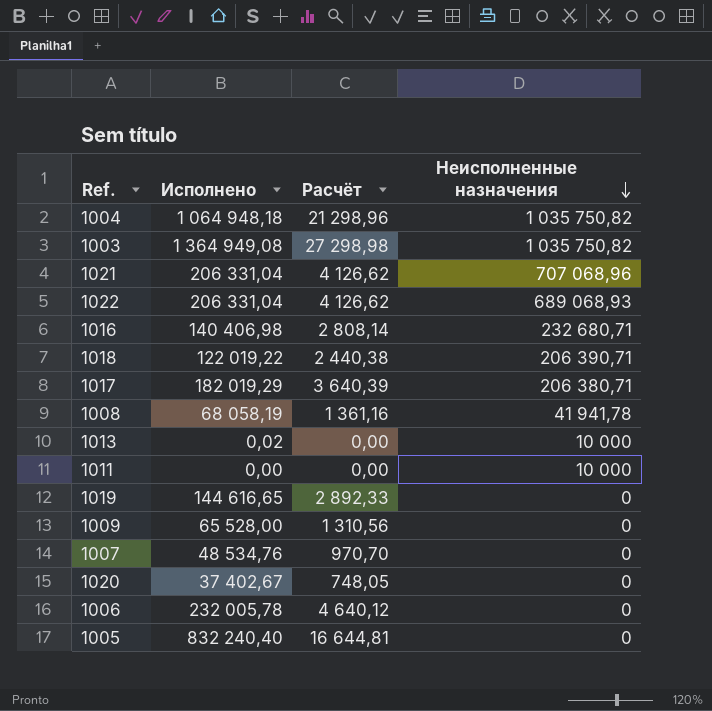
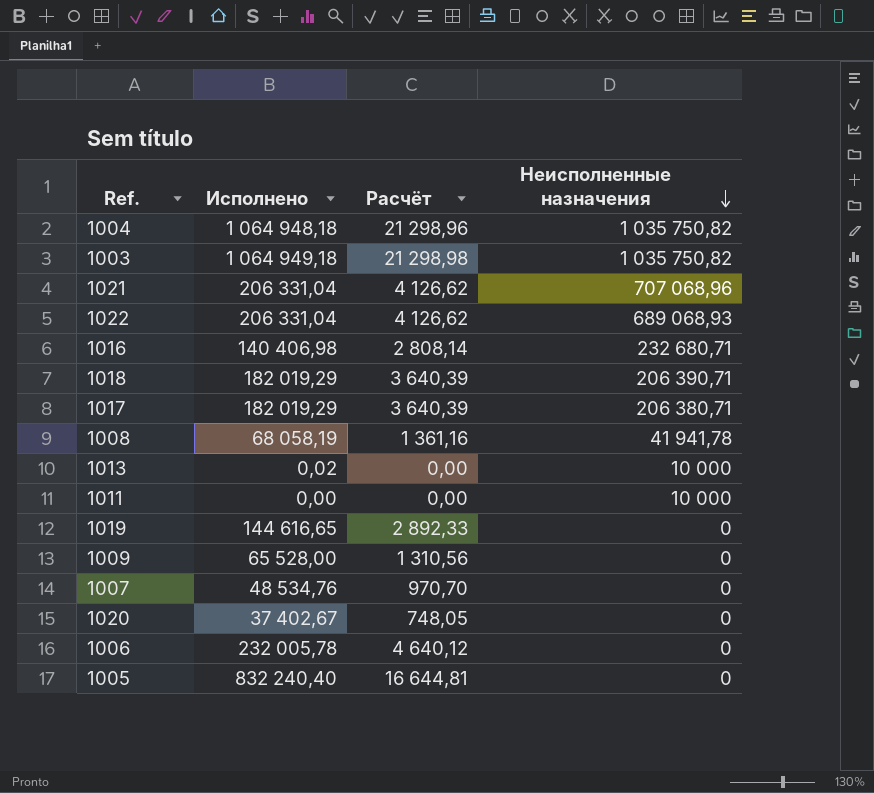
1003 | Исполнено: 1 364 949,08 -> 1 064 949,18
1003 | Расчёт: 27 298,98 -> 21 298,98
1018 | Исполнено: 122 019,22 -> 182 019,29
1018 | Расчёт: 2 440,38 -> 3 640,39

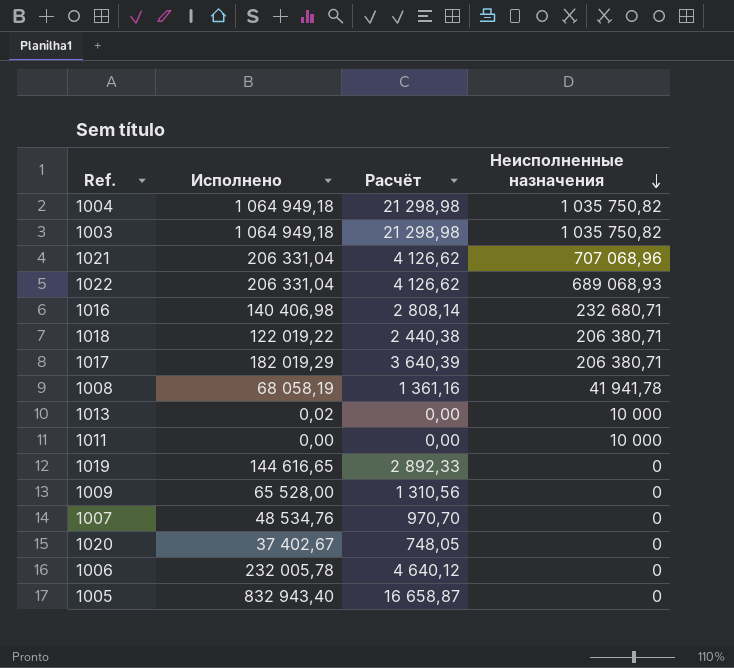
1004 | Исполнено: 1 064 948,18 -> 1 064 949,18
1004 | Расчёт: 21 298,96 -> 21 298,98
1018 | Исполнено: 182 019,29 -> 122 019,22
1018 | Расчёт: 3 640,39 -> 2 440,38
1018 | Неисполненные назначения: 206 390,71 -> 206 380,71
1005 | Исполнено: 832 240,40 -> 832 943,40
1005 | Расчёт: 16 644,81 -> 16 658,87

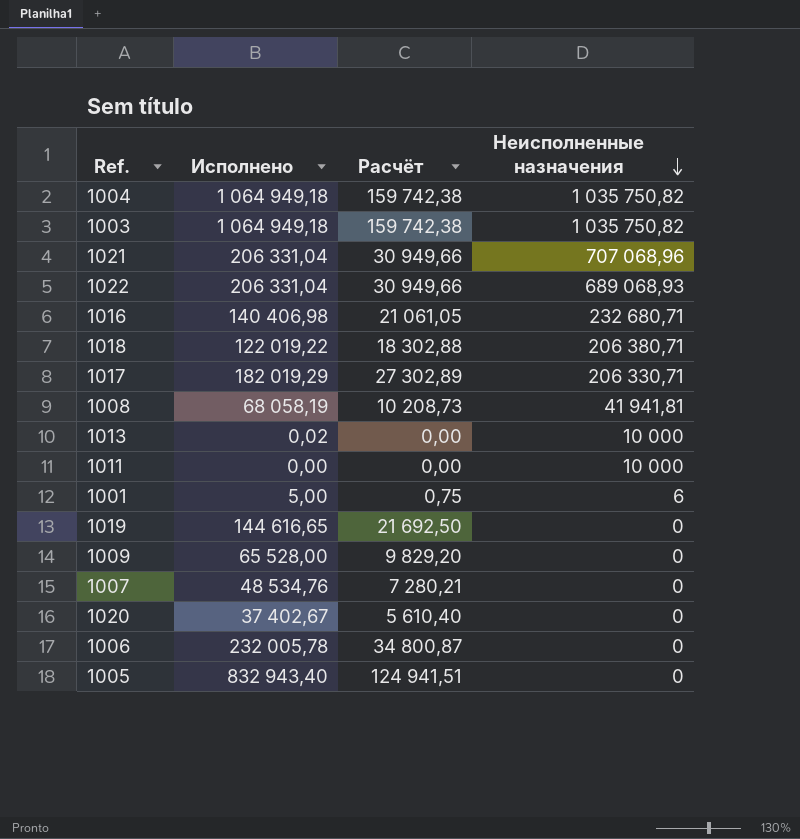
column Расчёт | formula: [Исполнено] * 0,02 -> [Исполнено] * 0,15
1017 | Неисполненные назначения: 206 380,71 -> 206 330,71
1008 | Неисполненные назначения: 41 941,78 -> 41 941,81
row 1001: none -> 5,00 | 0,75 | 6

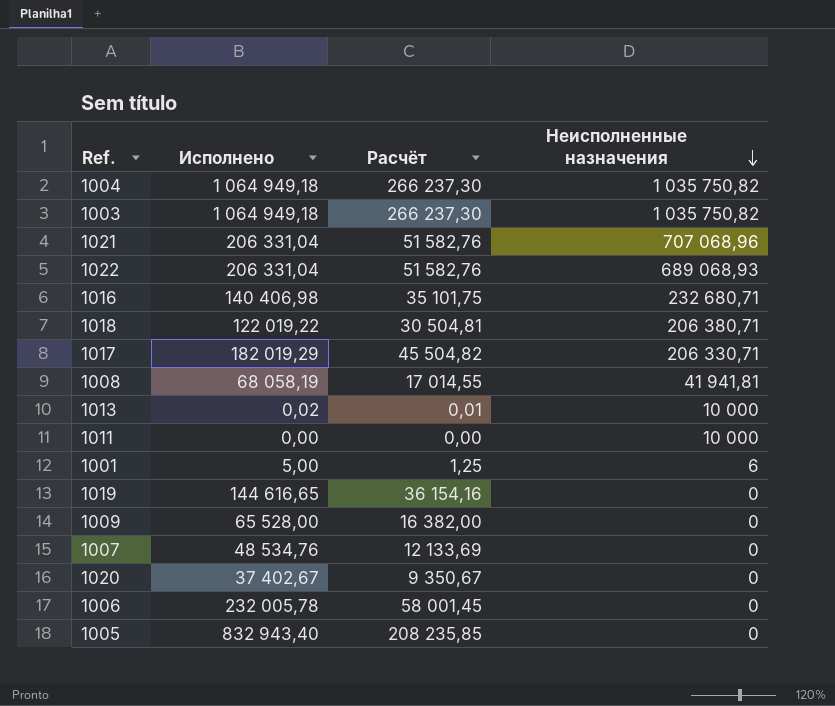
column Расчёт | formula: [Исполнено] * 0,15 -> [Исполнено] * 0,25

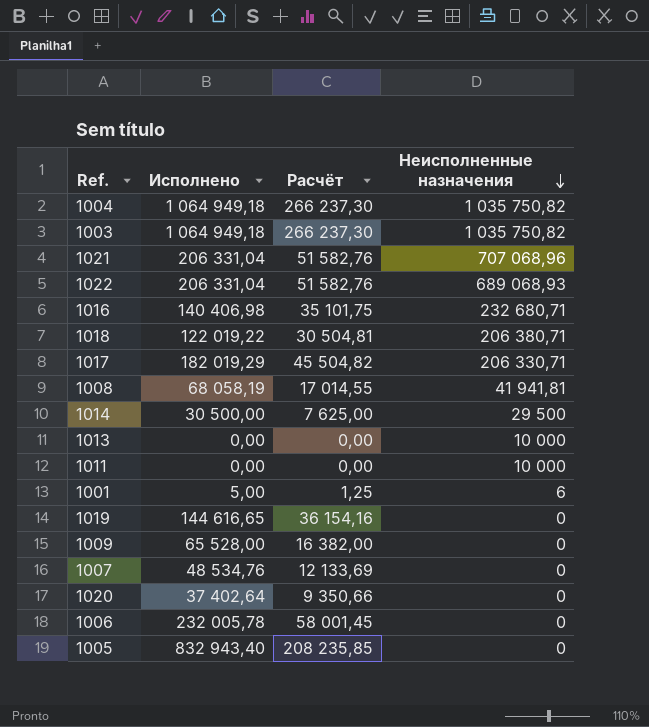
row 1014: none -> 30 500,00 | 7 625,00 | 29 500
1013 | Исполнено: 0,02 -> 0,00
1013 | Расчёт: 0,01 -> 0,00
1020 | Исполнено: 37 402,67 -> 37 402,64
1020 | Расчёт: 9 350,67 -> 9 350,66

